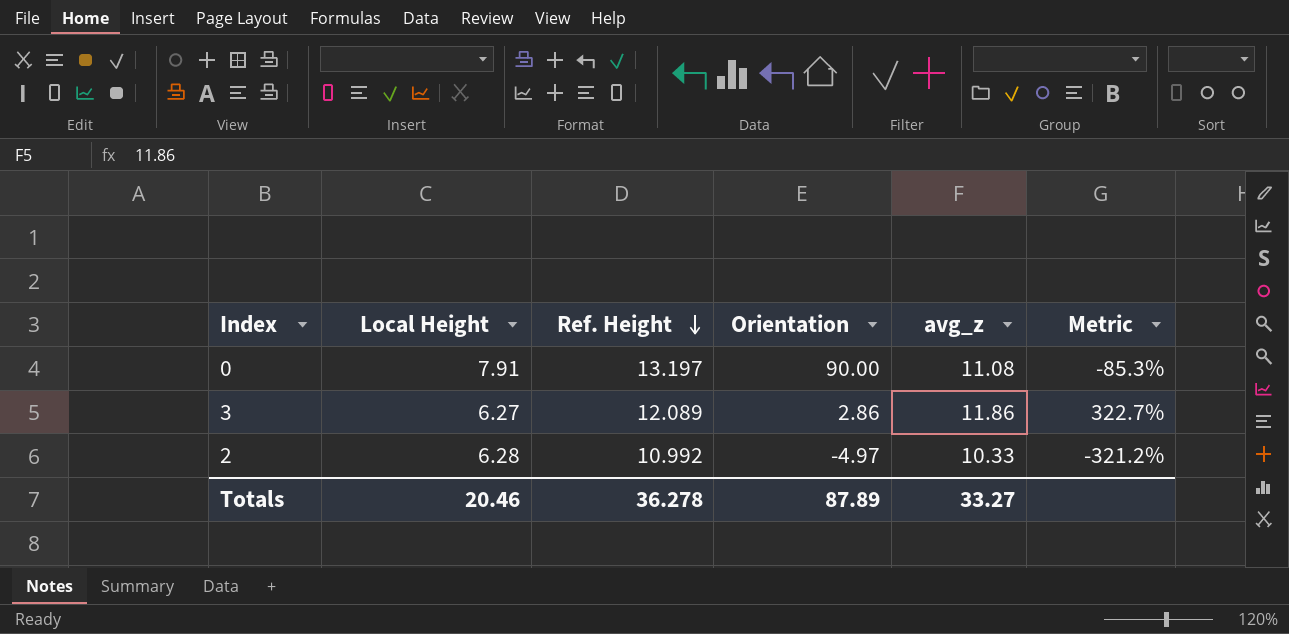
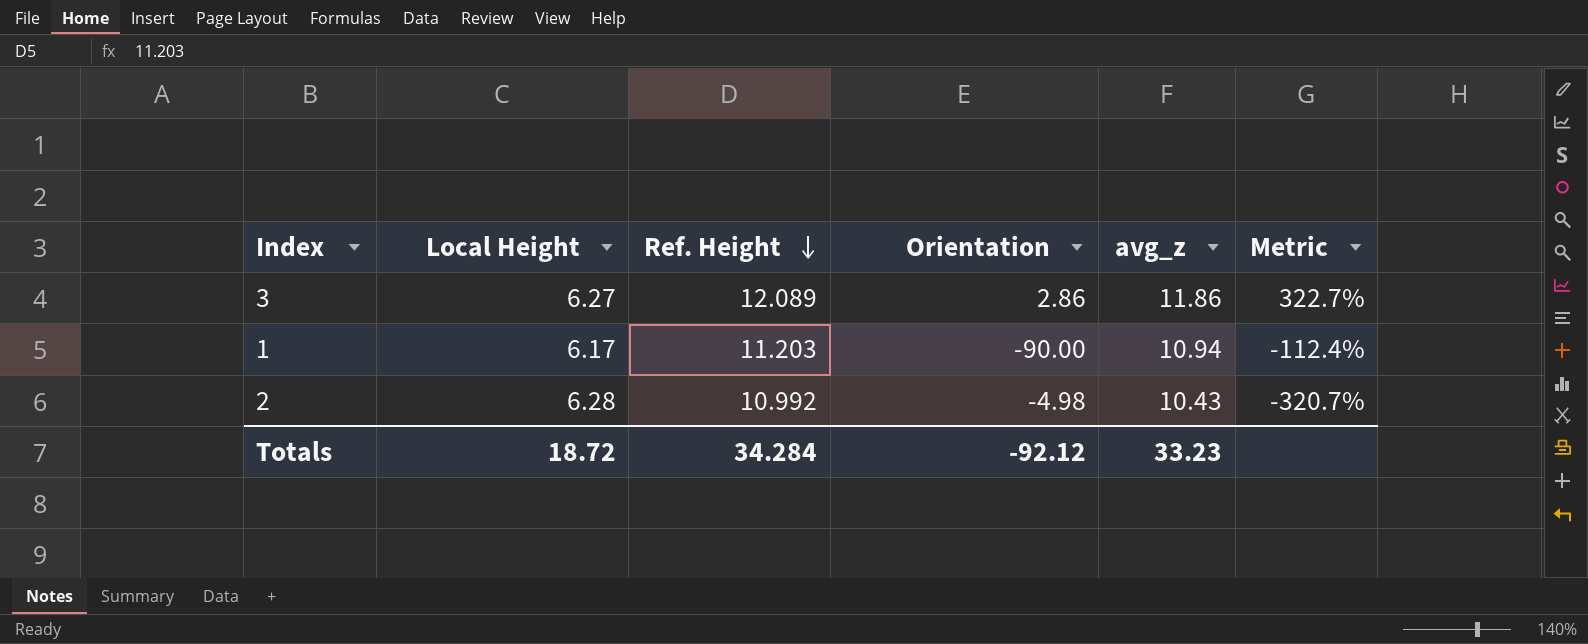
row 0: 7.91 | 13.197 | 90.00 | 11.08 | -85.3% -> none
row 1: none -> 6.17 | 11.203 | -90.00 | 10.94 | -112.4%
2 | Orientation: -4.97 -> -4.98
2 | avg_z: 10.33 -> 10.43
2 | Metric: -321.2% -> -320.7%
Totals | Local Height: 20.46 -> 18.72
Totals | Ref. Height: 36.278 -> 34.284
Totals | Orientation: 87.89 -> -92.12
Totals | avg_z: 33.27 -> 33.23

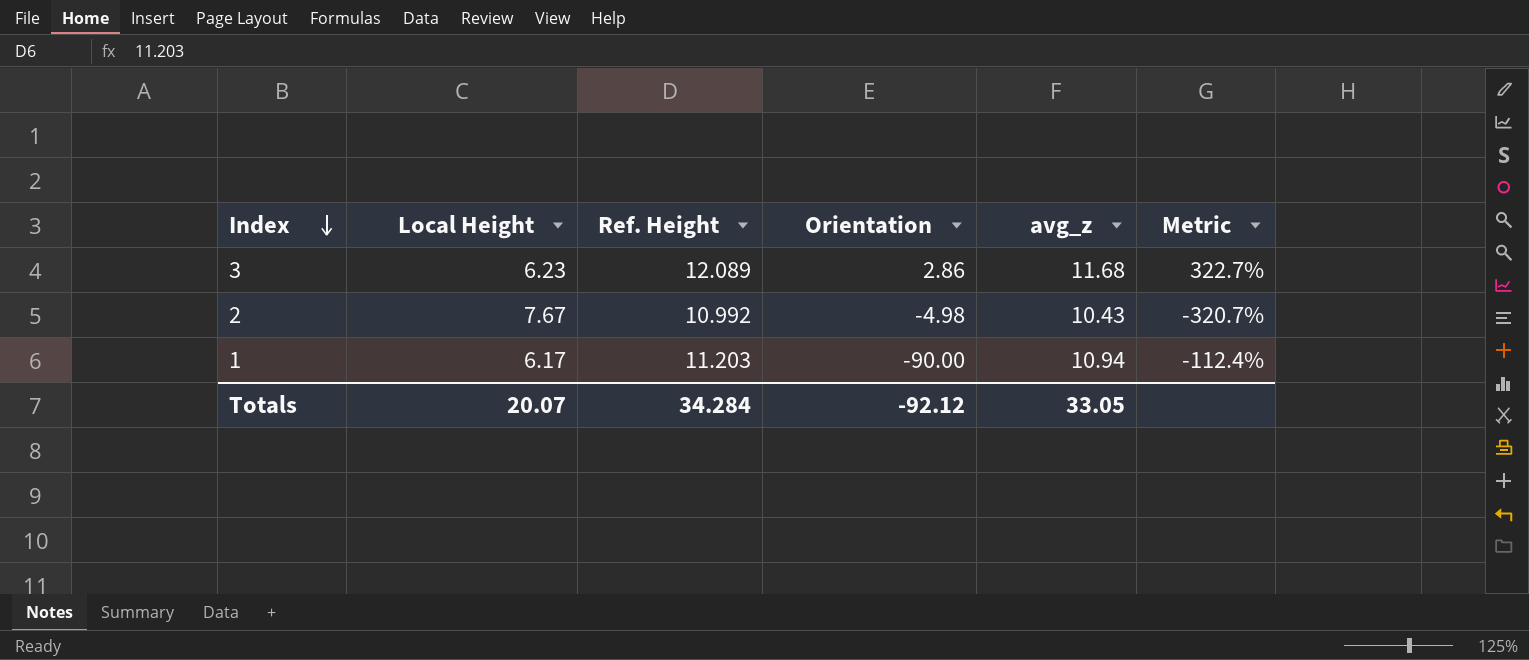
row order: Ref. Height descending -> Index descending
3 | Local Height: 6.27 -> 6.23
3 | avg_z: 11.86 -> 11.68
2 | Local Height: 6.28 -> 7.67
Totals | Local Height: 18.72 -> 20.07
Totals | avg_z: 33.23 -> 33.05

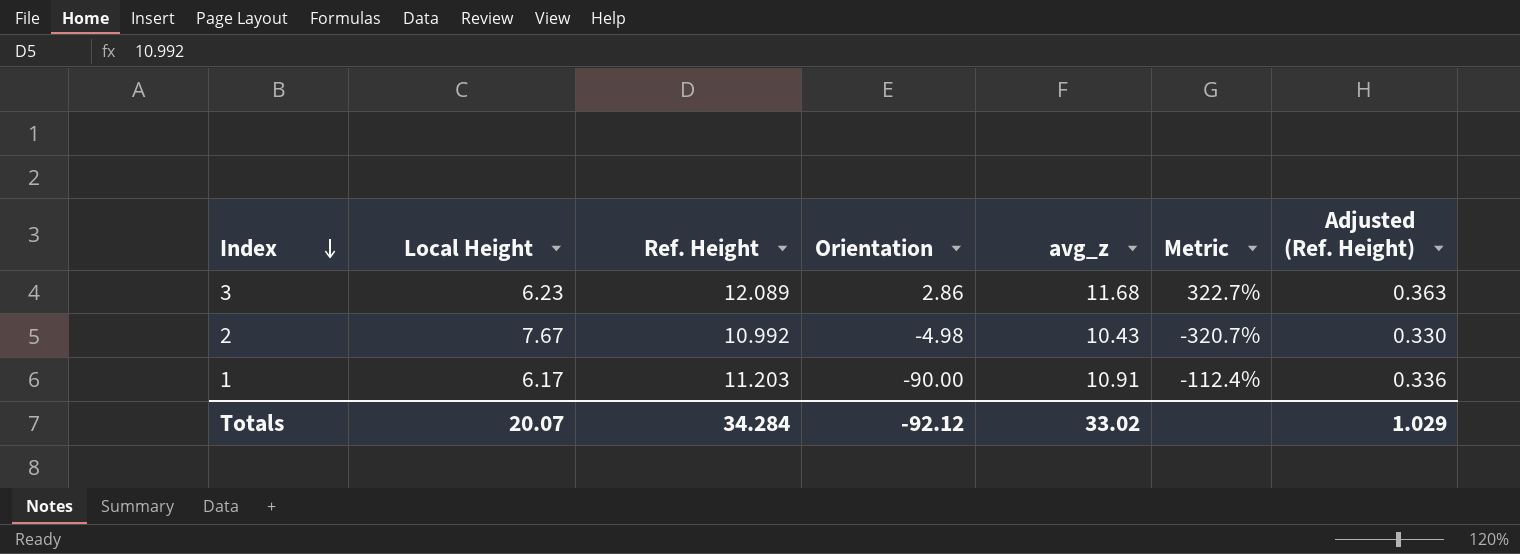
column Adjusted (Ref. Height) | formula: none -> [Ref. Height] * 0.03
1 | avg_z: 10.94 -> 10.91
Totals | avg_z: 33.05 -> 33.02

